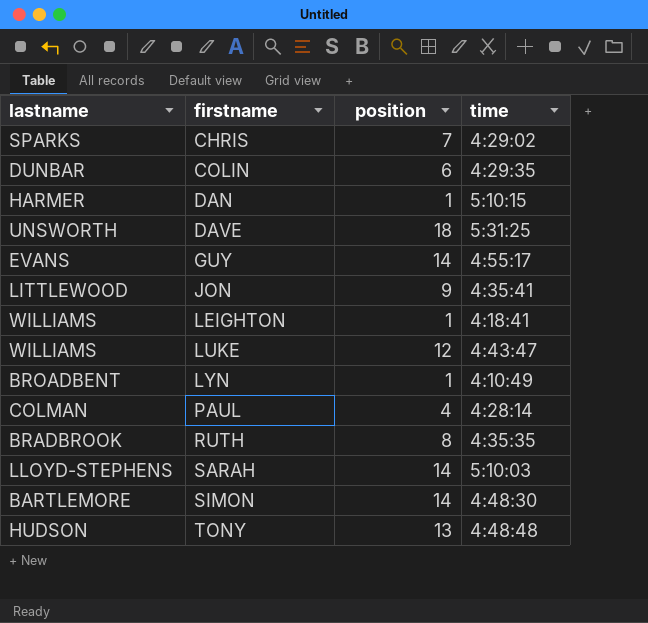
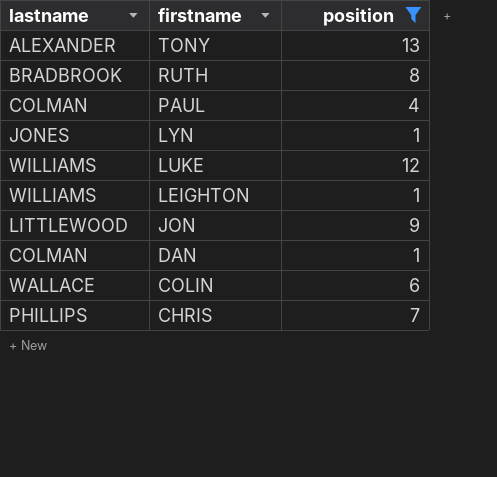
filter: none -> position <= 13
row order: firstname ascending -> firstname descending
column time | position: 4 -> none
TONY | lastname: HUDSON -> ALEXANDER
LYN | lastname: BROADBENT -> JONES
DAN | lastname: HARMER -> COLMAN
COLIN | lastname: DUNBAR -> WALLACE
CHRIS | lastname: SPARKS -> PHILLIPS

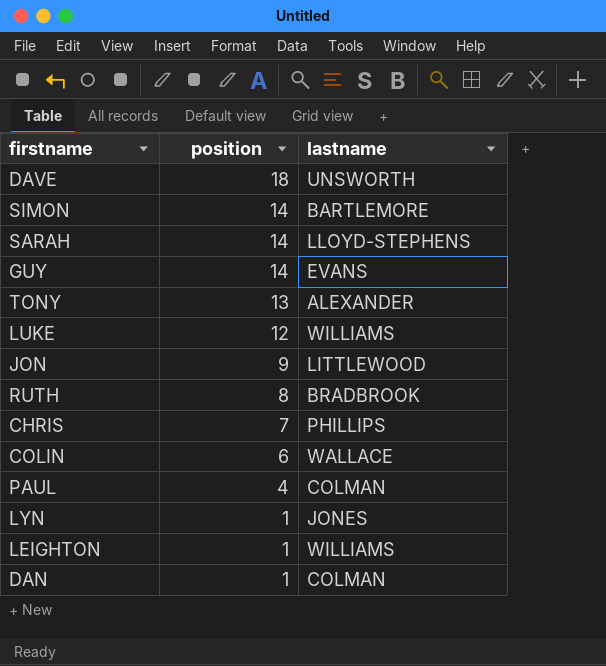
filter: position <= 13 -> none
row order: firstname descending -> position descending
column lastname | position: 1 -> 3

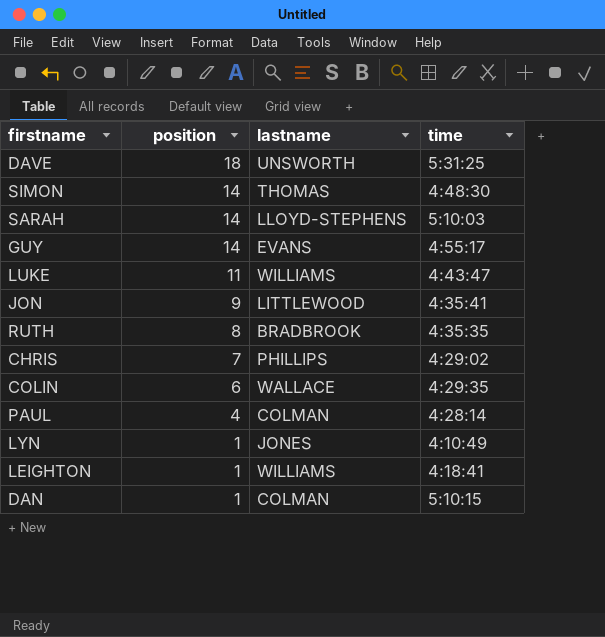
column time | position: none -> 4
row TONY: 13 | ALEXANDER -> none
SIMON | lastname: BARTLEMORE -> THOMAS
LUKE | position: 12 -> 11

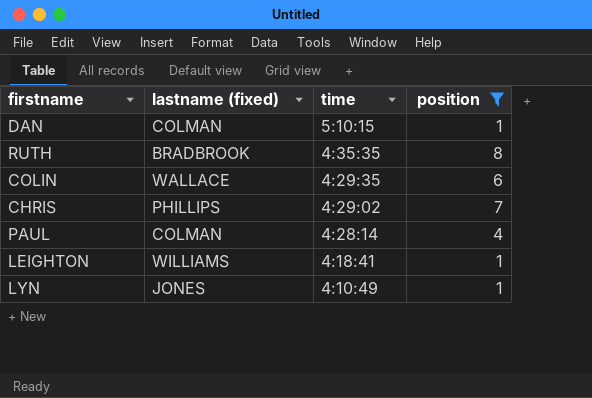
filter: none -> position <= 8
row order: position descending -> time descending
column name: lastname -> lastname (fixed)
column position | position: 2 -> 4

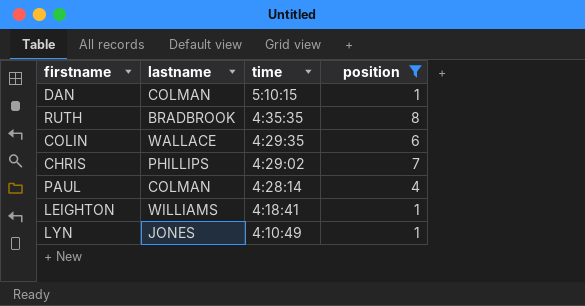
column name: lastname (fixed) -> lastname

